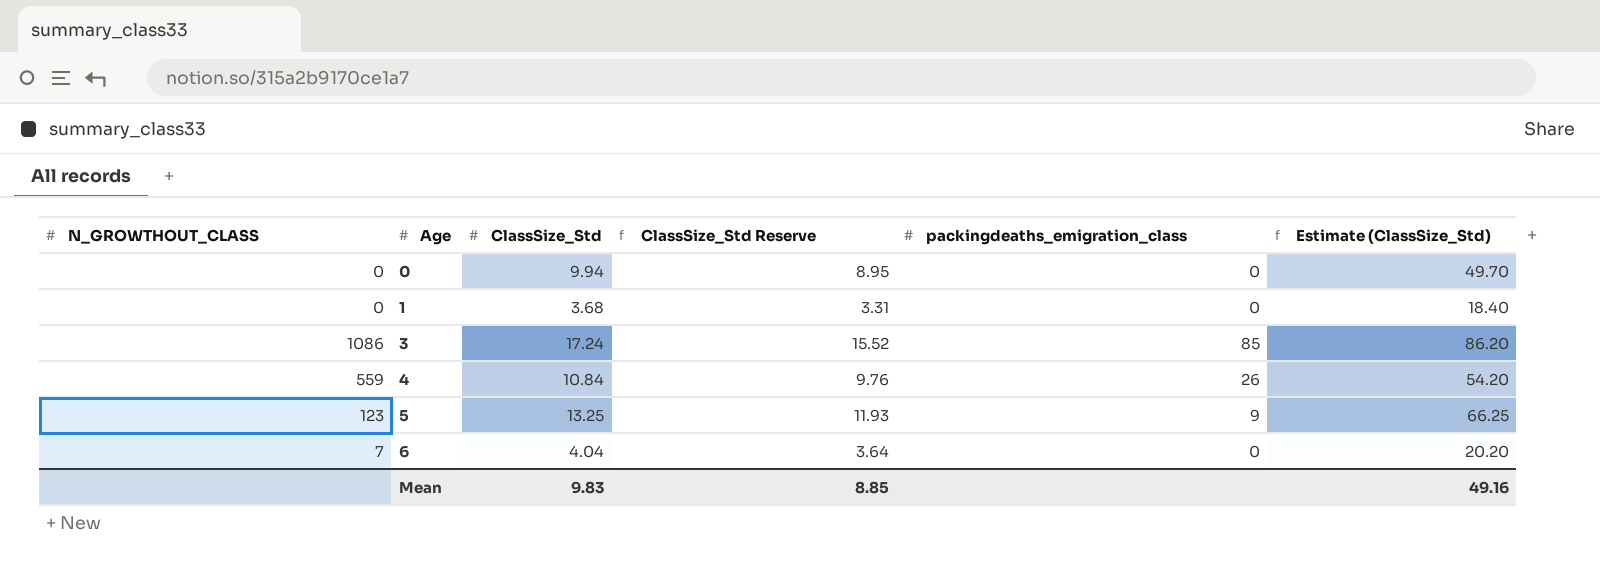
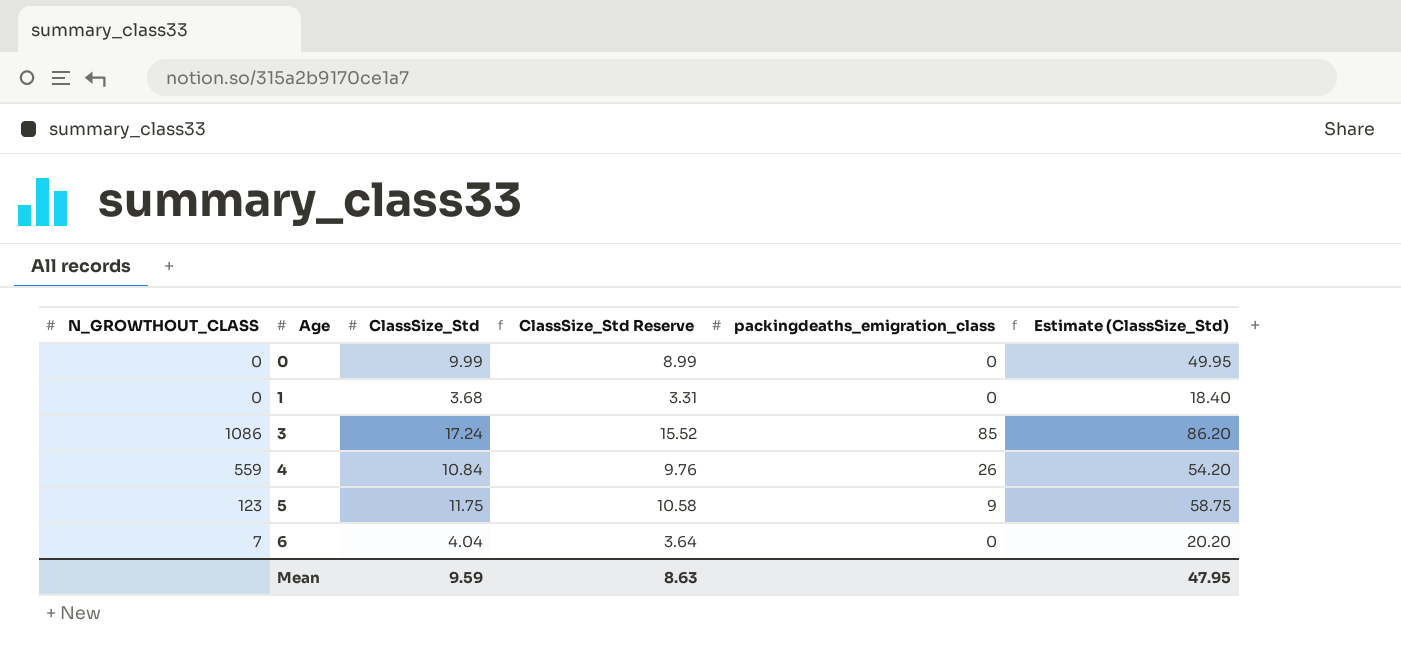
0 | ClassSize_Std: 9.94 -> 9.99
0 | ClassSize_Std Reserve: 8.95 -> 8.99
0 | Estimate (ClassSize_Std): 49.70 -> 49.95
5 | ClassSize_Std: 13.25 -> 11.75
5 | ClassSize_Std Reserve: 11.93 -> 10.58
5 | Estimate (ClassSize_Std): 66.25 -> 58.75
Mean | ClassSize_Std: 9.83 -> 9.59
Mean | ClassSize_Std Reserve: 8.85 -> 8.63
Mean | Estimate (ClassSize_Std): 49.16 -> 47.95

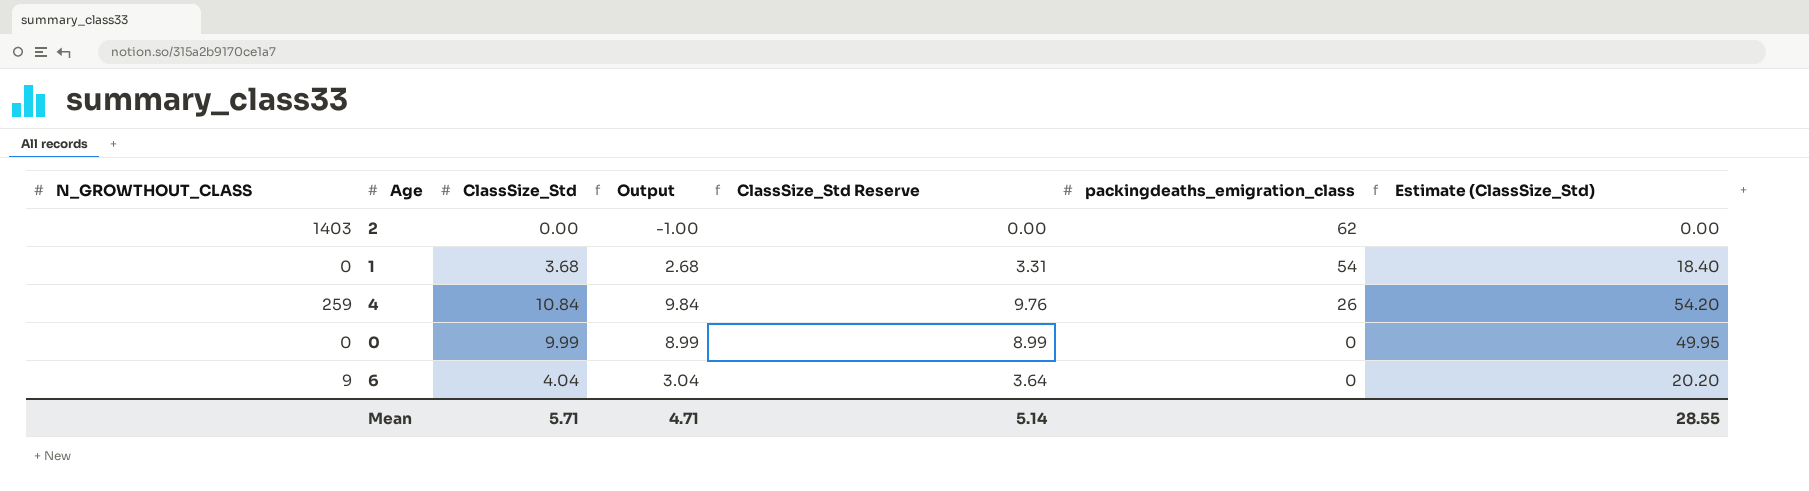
row order: Age ascending -> packingdeaths_emigration_class descending
column Output | formula: none -> [ClassSize_Std] - 1
row 3: 1086 | 17.24 | 15.52 | 85 | 86.20 -> none
row 5: 123 | 11.75 | 10.58 | 9 | 58.75 -> none
row 2: none -> 1403 | 0.00 | -1.00 | 0.00 | 62 | 0.00
1 | packingdeaths_emigration_class: 0 -> 54
4 | N_GROWTHOUT_CLASS: 559 -> 259
6 | N_GROWTHOUT_CLASS: 7 -> 9
Mean | ClassSize_Std: 9.59 -> 5.71
Mean | ClassSize_Std Reserve: 8.63 -> 5.14
Mean | Estimate (ClassSize_Std): 47.95 -> 28.55

